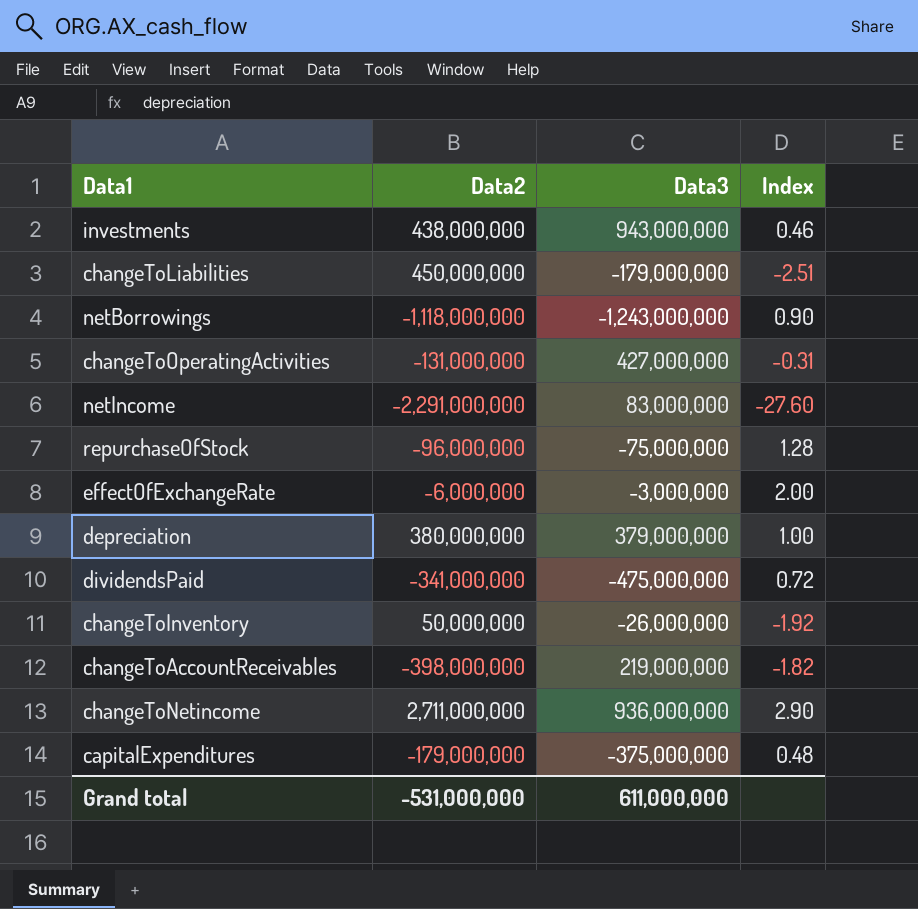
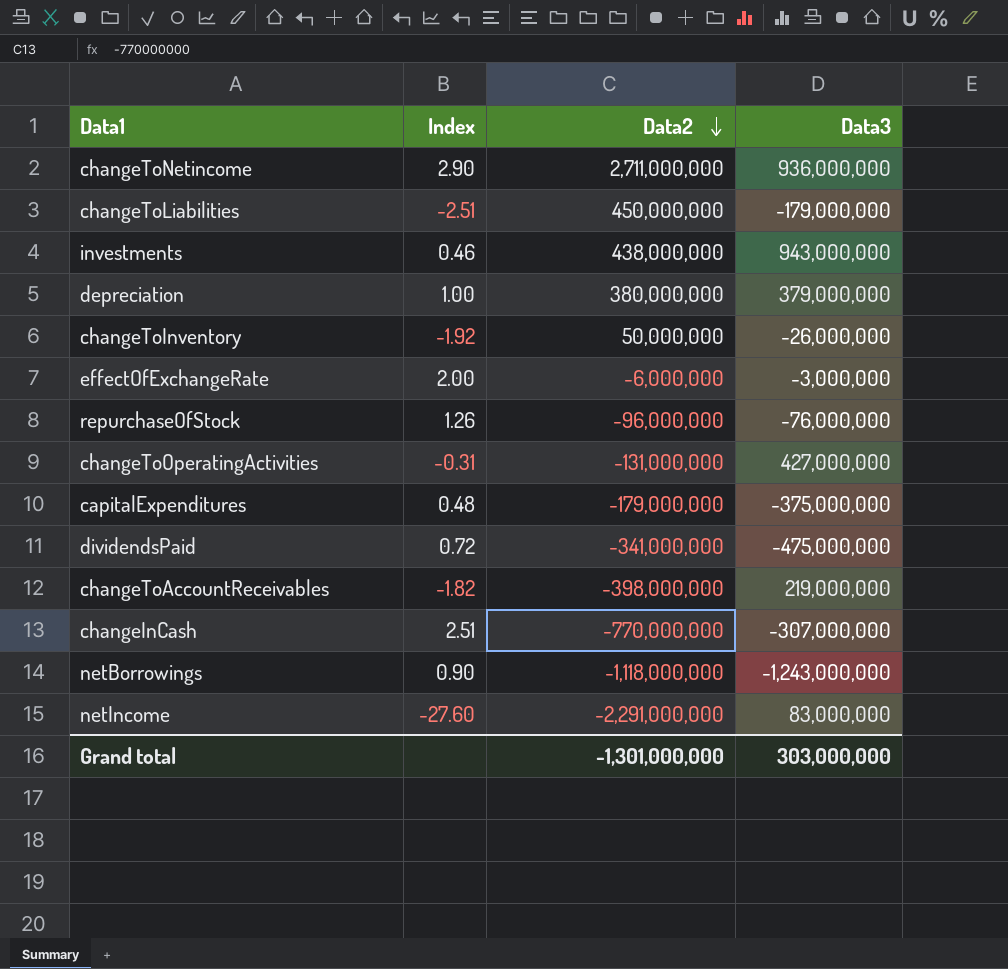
row order: none -> Data2 descending
column Index | position: 4 -> 2
repurchaseOfStock | Index: 1.28 -> 1.26
repurchaseOfStock | Data3: -75,000,000 -> -76,000,000
row changeInCash: none -> 2.51 | -770,000,000 | -307,000,000
Grand total | Data2: -531,000,000 -> -1,301,000,000
Grand total | Data3: 611,000,000 -> 303,000,000

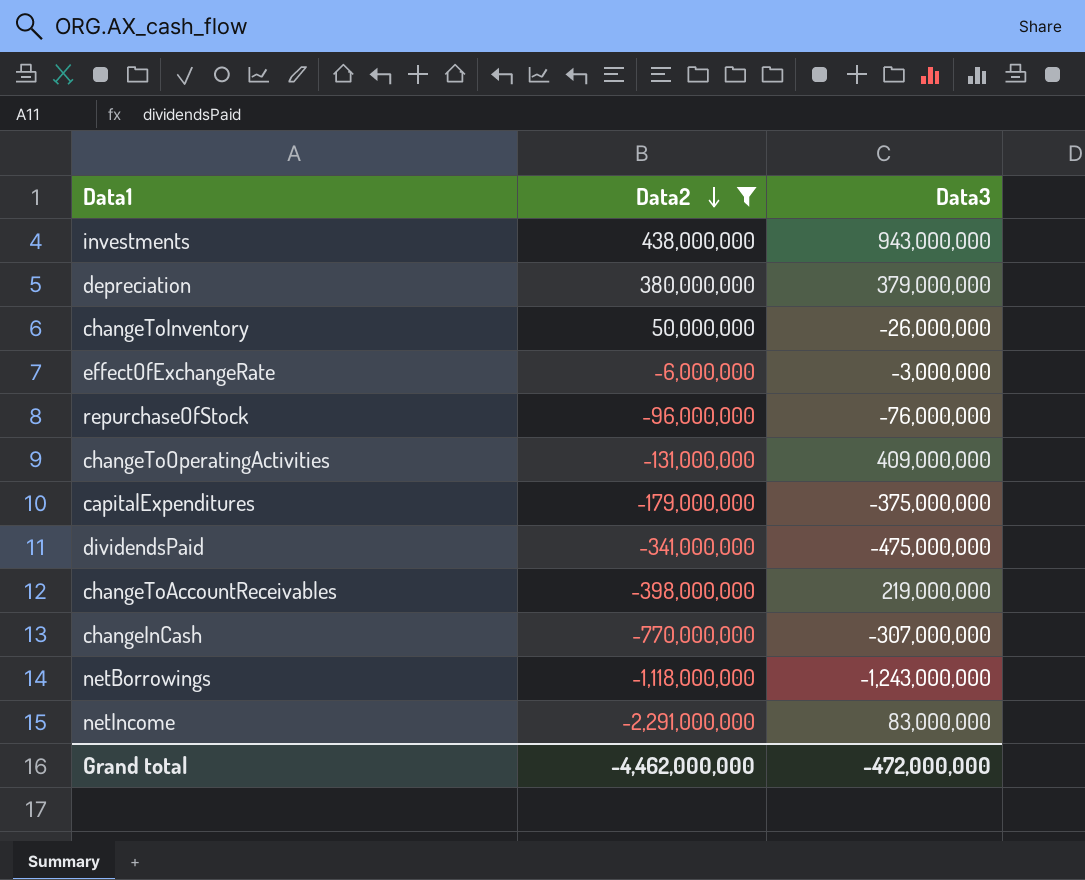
filter: none -> Data2 <= 438,000,000
column Index | formula: [Data2] / [Data3] -> none
changeToOperatingActivities | Data3: 427,000,000 -> 409,000,000
Grand total | Data2: -1,301,000,000 -> -4,462,000,000
Grand total | Data3: 303,000,000 -> -472,000,000

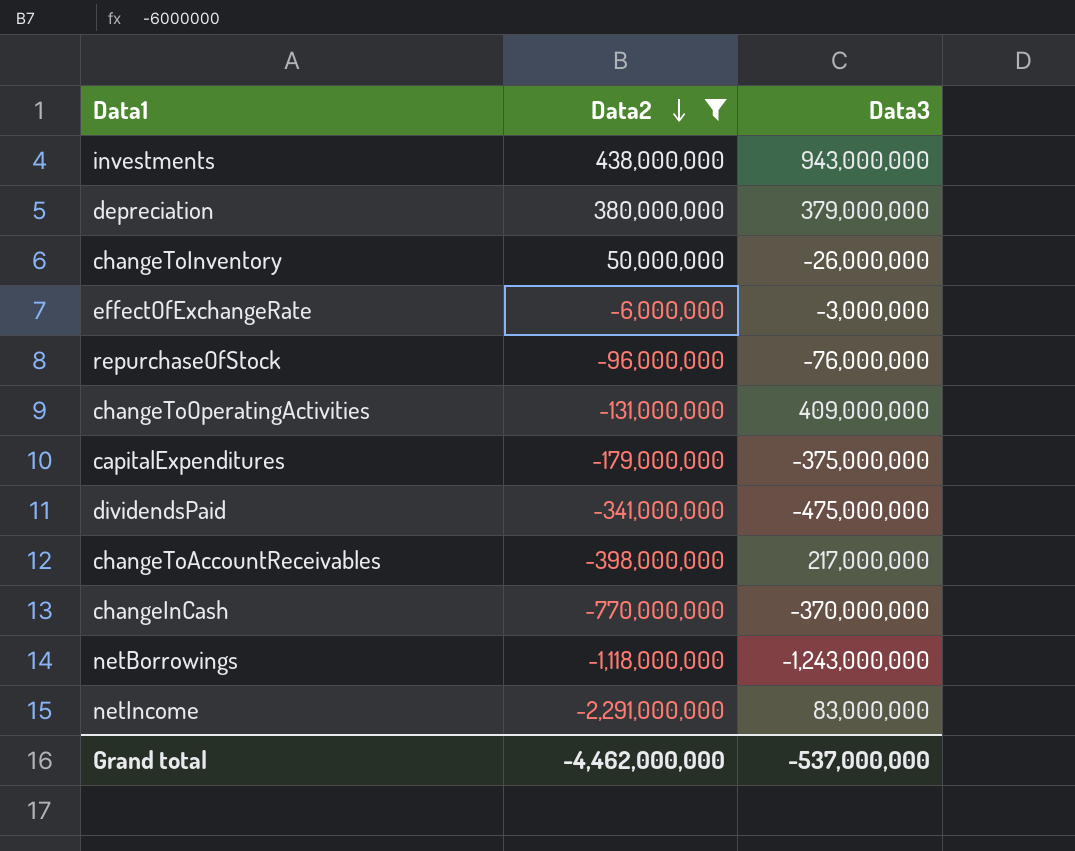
changeToAccountReceivables | Data3: 219,000,000 -> 217,000,000
changeInCash | Data3: -307,000,000 -> -370,000,000
Grand total | Data3: -472,000,000 -> -537,000,000

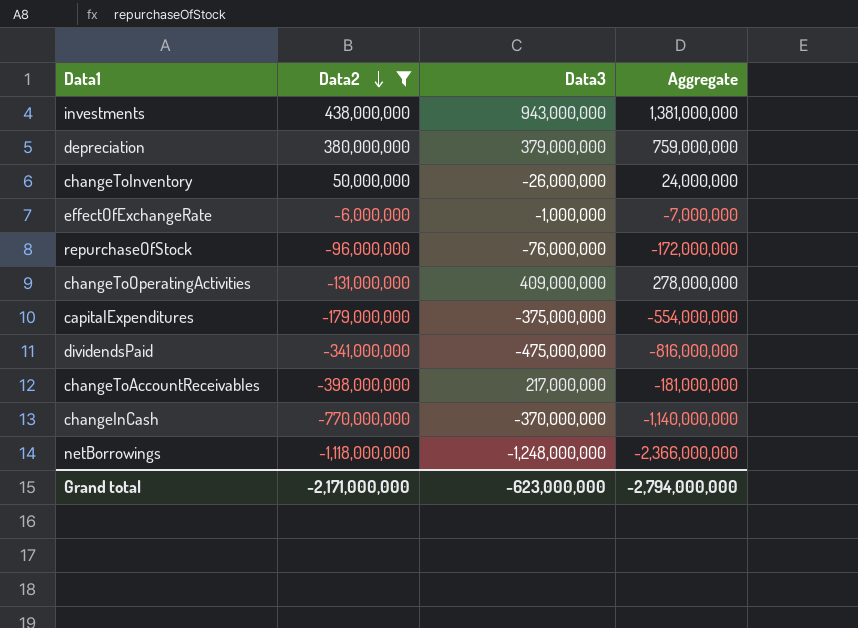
column Aggregate | formula: none -> [Data2] + [Data3]
row netIncome: -2,291,000,000 | 83,000,000 -> none
effectOfExchangeRate | Data3: -3,000,000 -> -1,000,000
netBorrowings | Data3: -1,243,000,000 -> -1,248,000,000
Grand total | Data2: -4,462,000,000 -> -2,171,000,000
Grand total | Data3: -537,000,000 -> -623,000,000

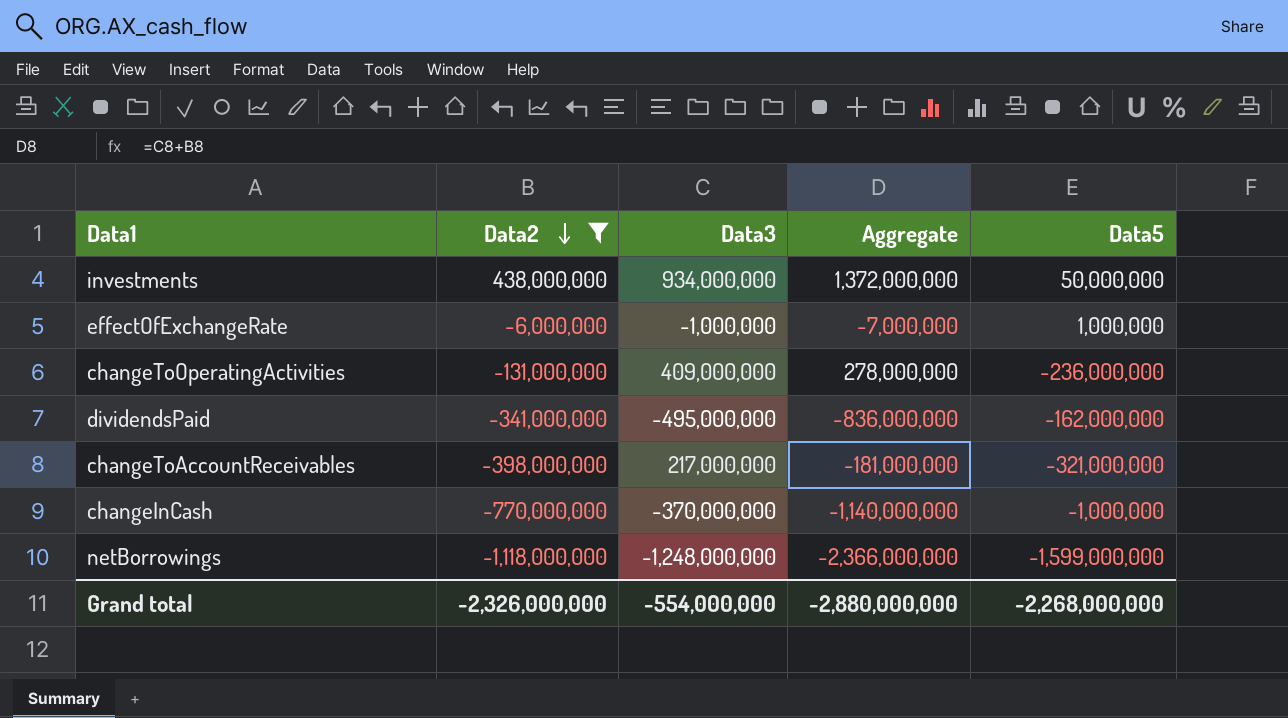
column Data5 | position: none -> 5
row depreciation: 380,000,000 | 379,000,000 | 759,000,000 -> none
row changeToInventory: 50,000,000 | -26,000,000 | 24,000,000 -> none
row repurchaseOfStock: -96,000,000 | -76,000,000 | -172,000,000 -> none
row capitalExpenditures: -179,000,000 | -375,000,000 | -554,000,000 -> none
investments | Data3: 943,000,000 -> 934,000,000
investments | Aggregate: 1,381,000,000 -> 1,372,000,000
dividendsPaid | Data3: -475,000,000 -> -495,000,000
dividendsPaid | Aggregate: -816,000,000 -> -836,000,000
Grand total | Data2: -2,171,000,000 -> -2,326,000,000
Grand total | Data3: -623,000,000 -> -554,000,000
Grand total | Aggregate: -2,794,000,000 -> -2,880,000,000

